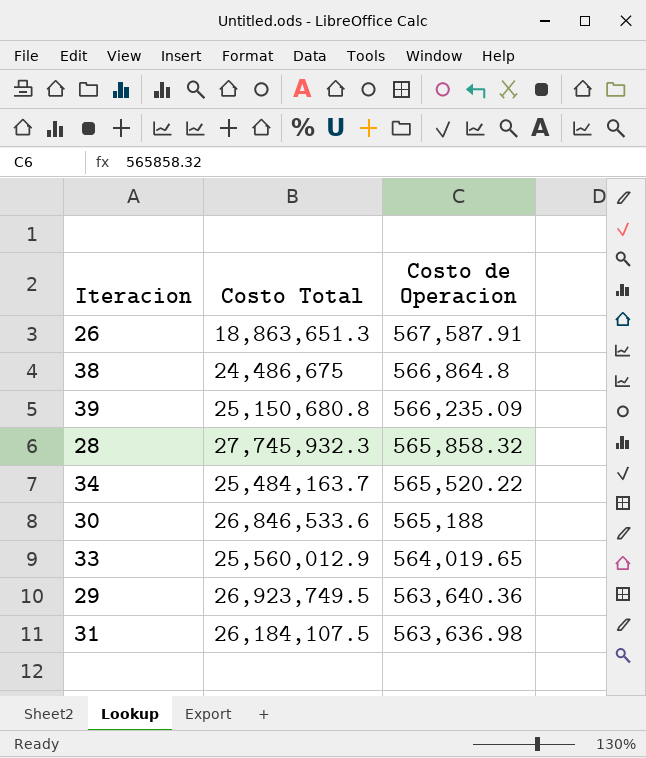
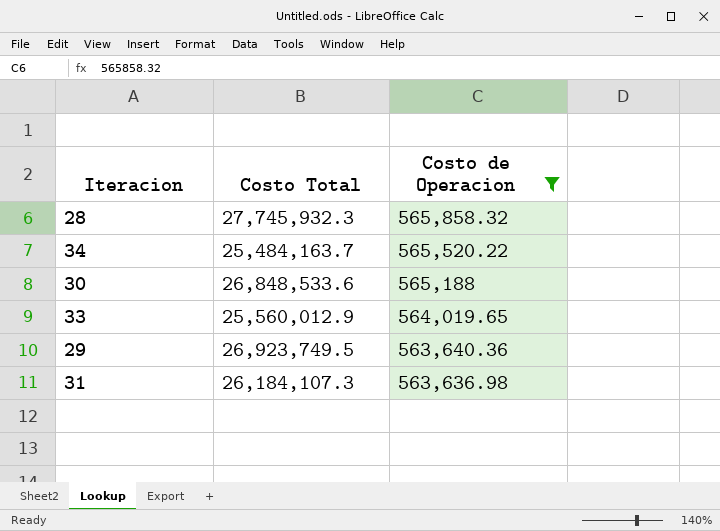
filter: none -> Costo de Operacion <= 565,858.32
30 | Costo Total: 26,846,533.6 -> 26,848,533.6
31 | Costo Total: 26,184,107.5 -> 26,184,107.3

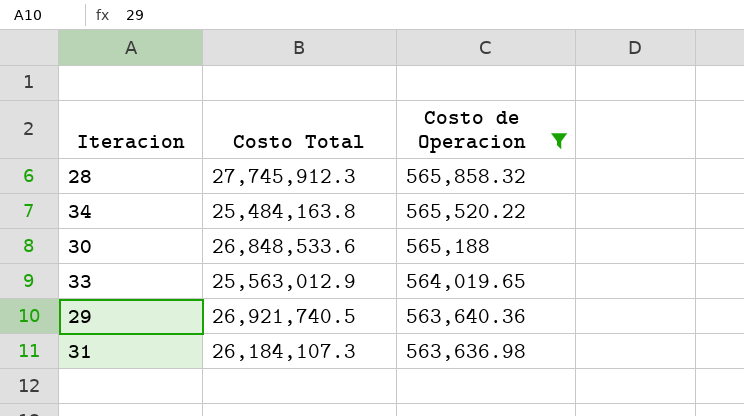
28 | Costo Total: 27,745,932.3 -> 27,745,912.3
34 | Costo Total: 25,484,163.7 -> 25,484,163.8
33 | Costo Total: 25,560,012.9 -> 25,563,012.9
29 | Costo Total: 26,923,749.5 -> 26,921,740.5

